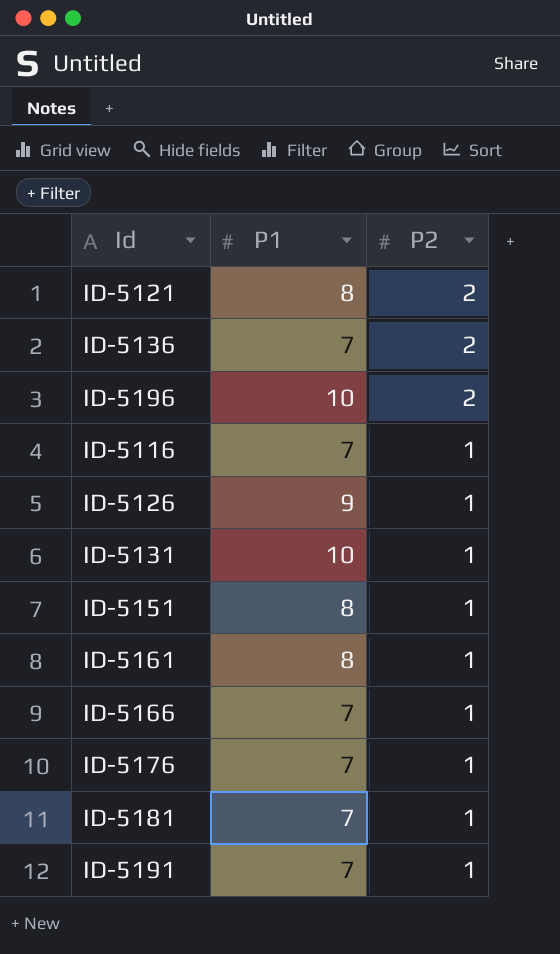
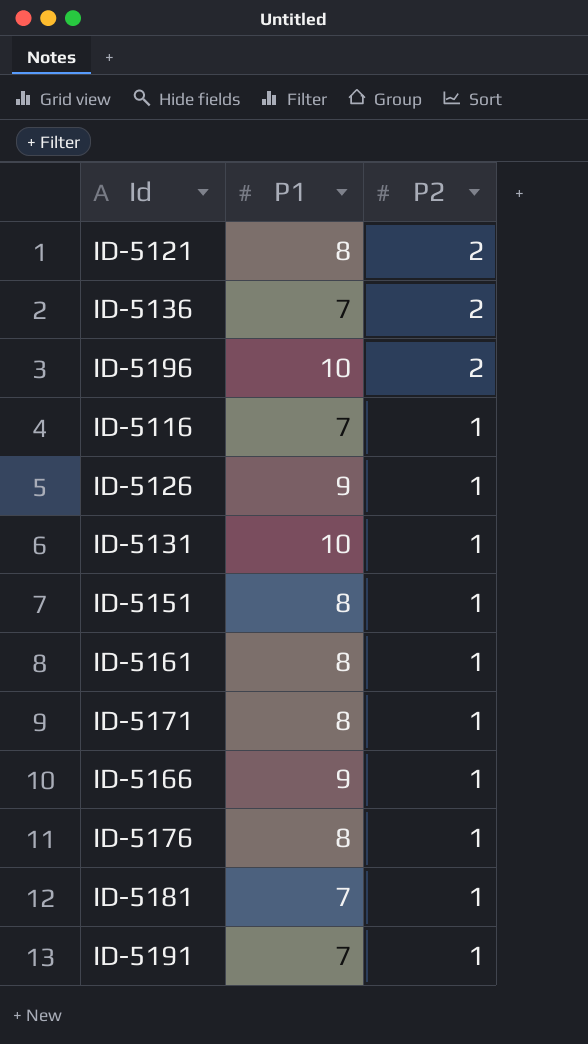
row ID-5171: none -> 8 | 1
ID-5166 | P1: 7 -> 9
ID-5176 | P1: 7 -> 8

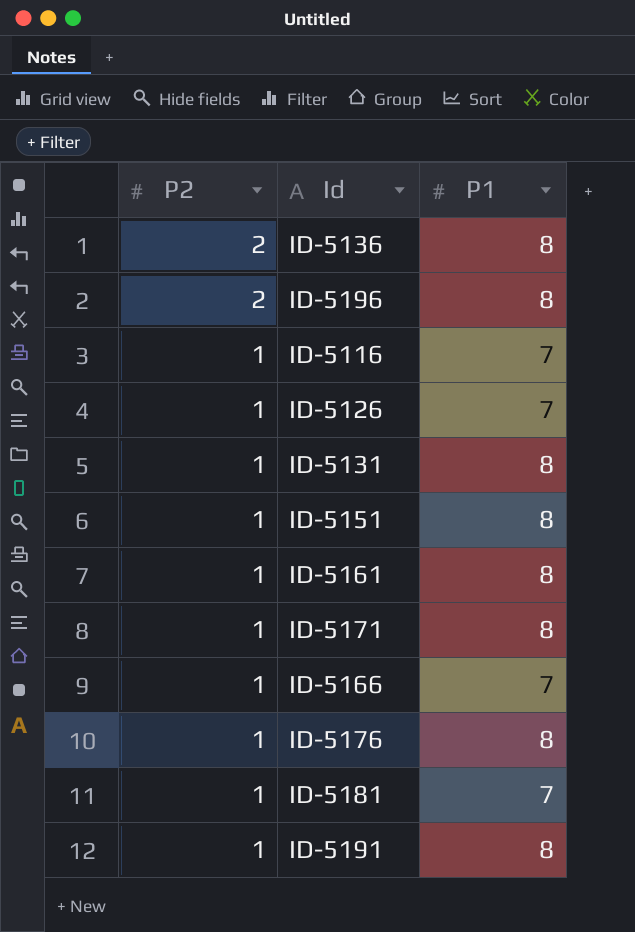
column P2 | position: 3 -> 1
row ID-5121: 8 | 2 -> none
ID-5136 | P1: 7 -> 8
ID-5196 | P1: 10 -> 8
ID-5126 | P1: 9 -> 7
ID-5131 | P1: 10 -> 8
ID-5166 | P1: 9 -> 7
ID-5191 | P1: 7 -> 8

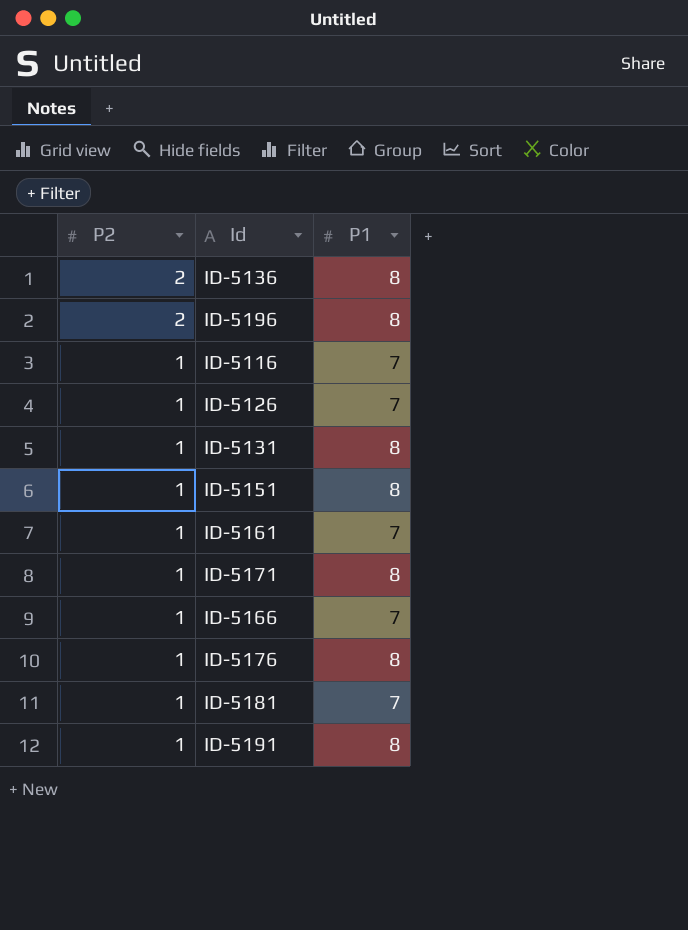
ID-5161 | P1: 8 -> 7

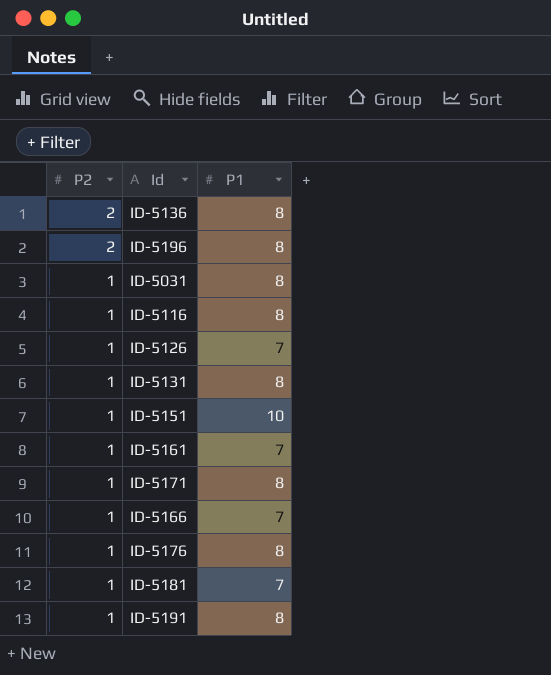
row ID-5031: none -> 1 | 8
ID-5116 | P1: 7 -> 8
ID-5151 | P1: 8 -> 10

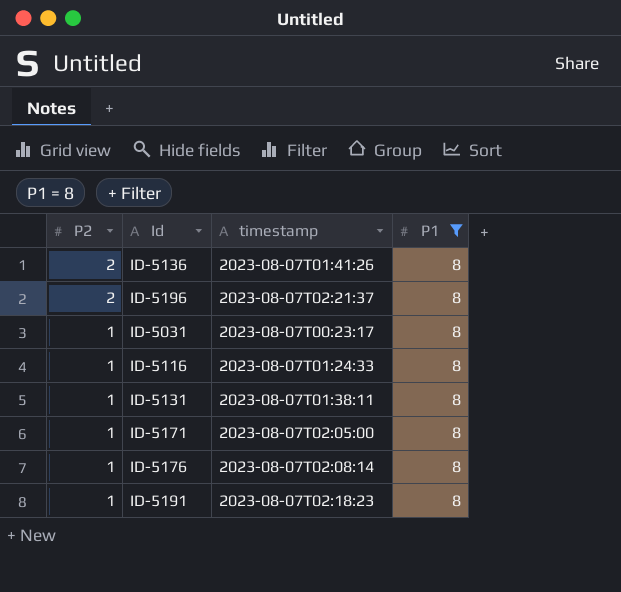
filter: none -> P1 = 8
column timestamp | position: none -> 3

